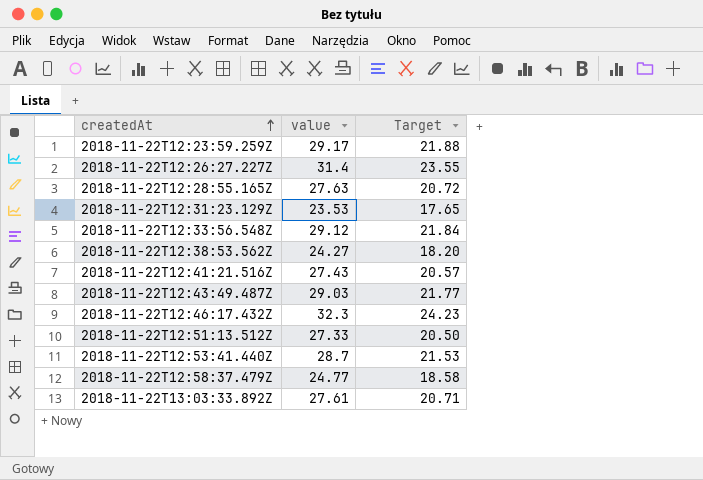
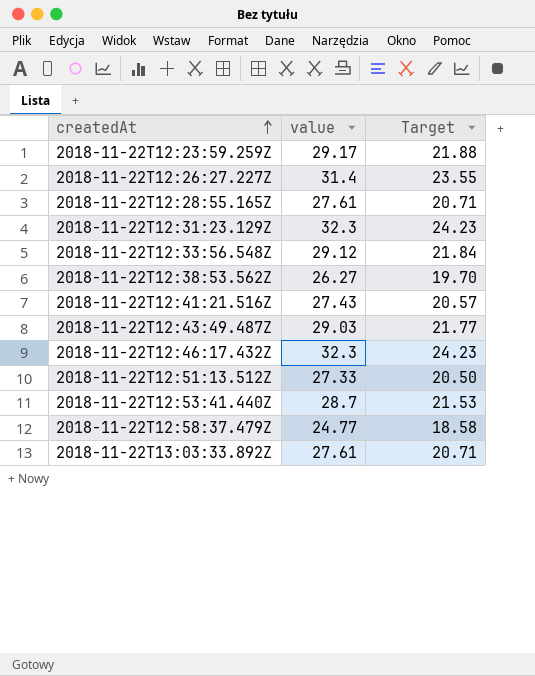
2018-11-22T12:28:55.165Z | value: 27.63 -> 27.61
2018-11-22T12:28:55.165Z | Target: 20.72 -> 20.71
2018-11-22T12:31:23.129Z | value: 23.53 -> 32.3
2018-11-22T12:31:23.129Z | Target: 17.65 -> 24.23
2018-11-22T12:38:53.562Z | value: 24.27 -> 26.27
2018-11-22T12:38:53.562Z | Target: 18.20 -> 19.70

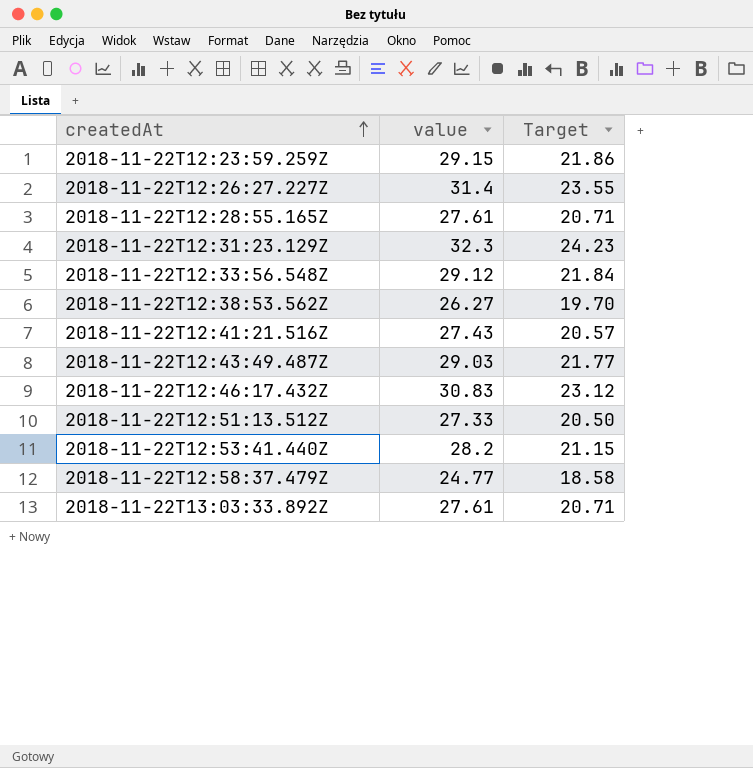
2018-11-22T12:23:59.259Z | value: 29.17 -> 29.15
2018-11-22T12:23:59.259Z | Target: 21.88 -> 21.86
2018-11-22T12:46:17.432Z | value: 32.3 -> 30.83
2018-11-22T12:46:17.432Z | Target: 24.23 -> 23.12
2018-11-22T12:53:41.440Z | value: 28.7 -> 28.2
2018-11-22T12:53:41.440Z | Target: 21.53 -> 21.15

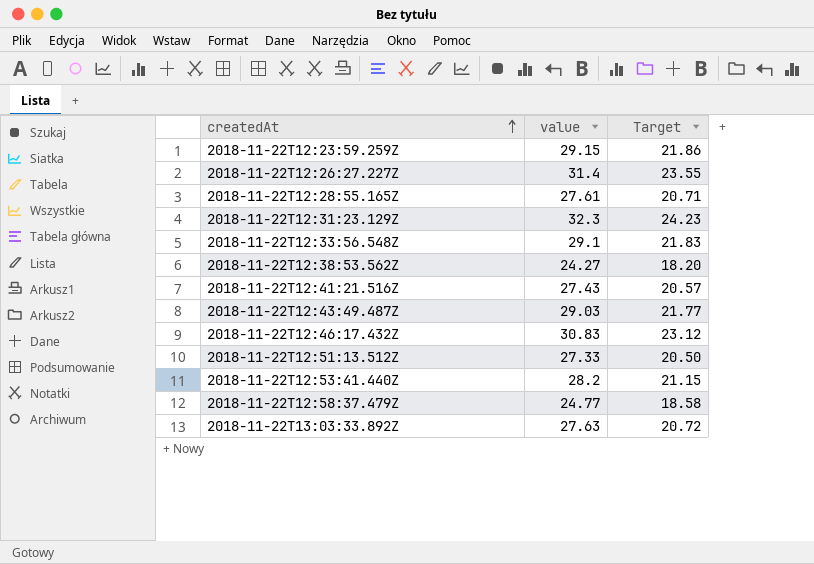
2018-11-22T12:33:56.548Z | value: 29.12 -> 29.1
2018-11-22T12:33:56.548Z | Target: 21.84 -> 21.83
2018-11-22T12:38:53.562Z | value: 26.27 -> 24.27
2018-11-22T12:38:53.562Z | Target: 19.70 -> 18.20
2018-11-22T13:03:33.892Z | value: 27.61 -> 27.63
2018-11-22T13:03:33.892Z | Target: 20.71 -> 20.72

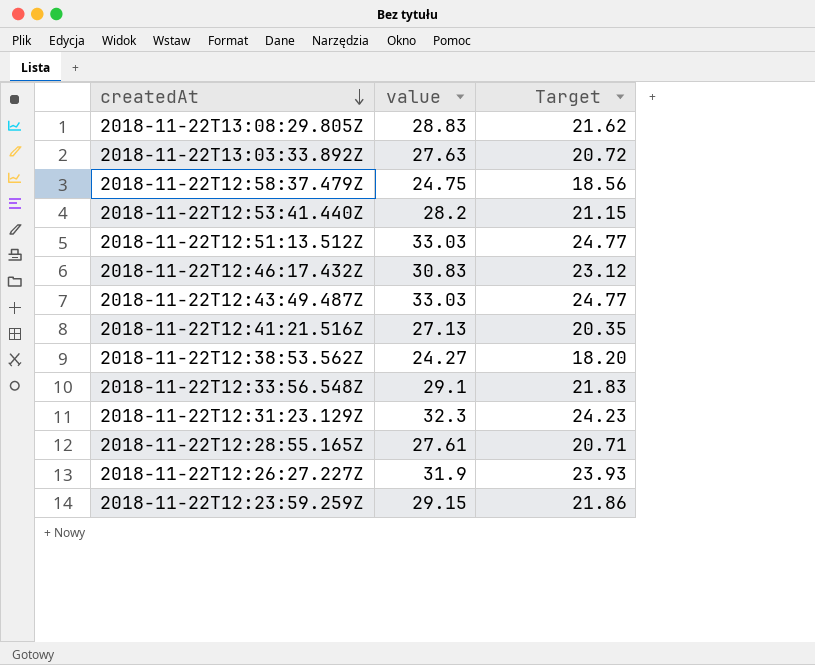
row order: createdAt ascending -> createdAt descending
row 2018-11-22T13:08:29.805Z: none -> 28.83 | 21.62
2018-11-22T12:58:37.479Z | value: 24.77 -> 24.75
2018-11-22T12:58:37.479Z | Target: 18.58 -> 18.56
2018-11-22T12:51:13.512Z | value: 27.33 -> 33.03
2018-11-22T12:51:13.512Z | Target: 20.50 -> 24.77
2018-11-22T12:43:49.487Z | value: 29.03 -> 33.03
2018-11-22T12:43:49.487Z | Target: 21.77 -> 24.77
2018-11-22T12:41:21.516Z | value: 27.43 -> 27.13
2018-11-22T12:41:21.516Z | Target: 20.57 -> 20.35
2018-11-22T12:26:27.227Z | value: 31.4 -> 31.9
2018-11-22T12:26:27.227Z | Target: 23.55 -> 23.93

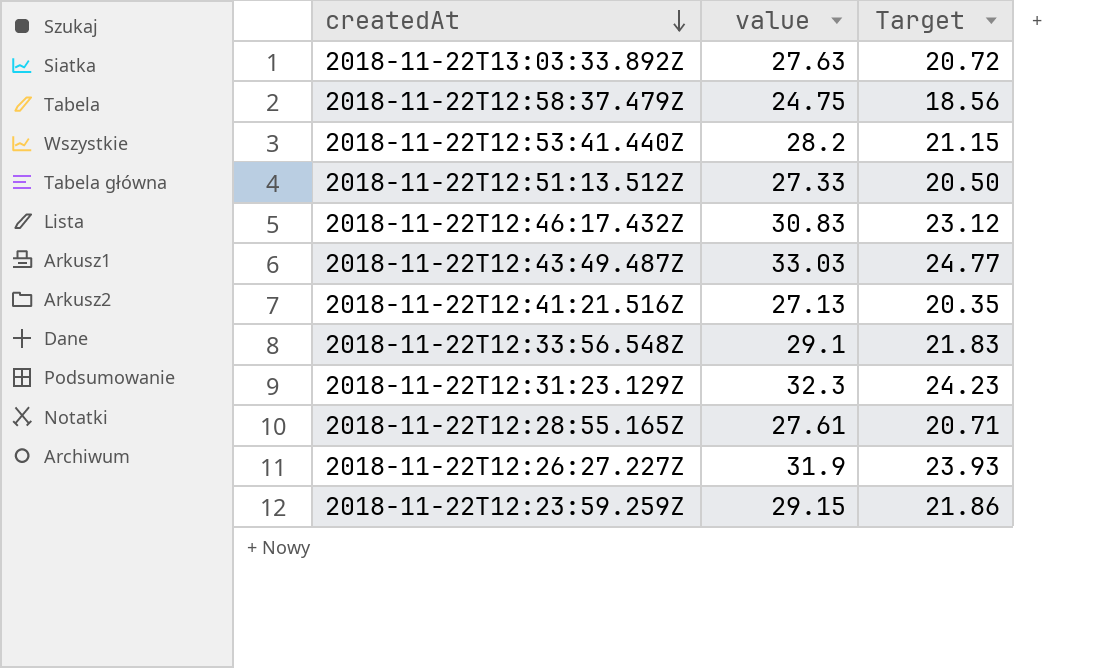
row 2018-11-22T13:08:29.805Z: 28.83 | 21.62 -> none
row 2018-11-22T12:38:53.562Z: 24.27 | 18.20 -> none
2018-11-22T12:51:13.512Z | value: 33.03 -> 27.33
2018-11-22T12:51:13.512Z | Target: 24.77 -> 20.50

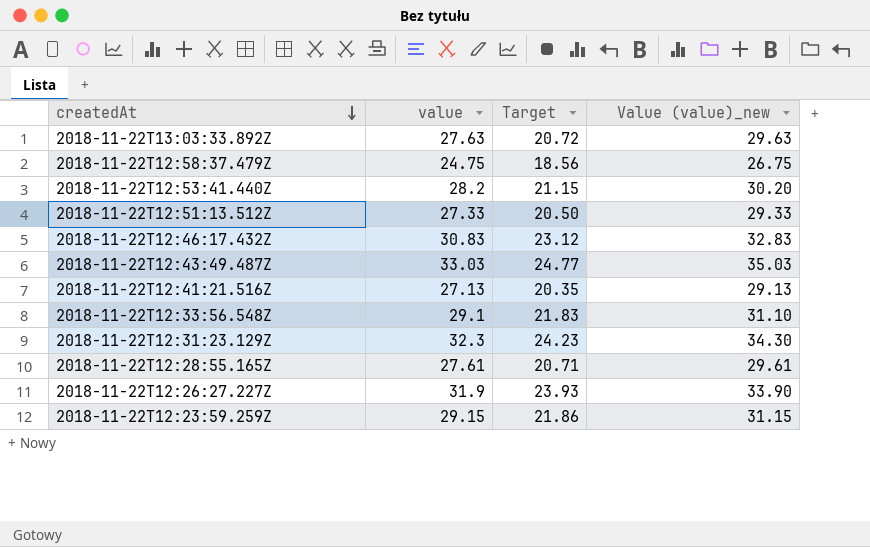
column Value (value)_new | formula: none -> [value] + 2

